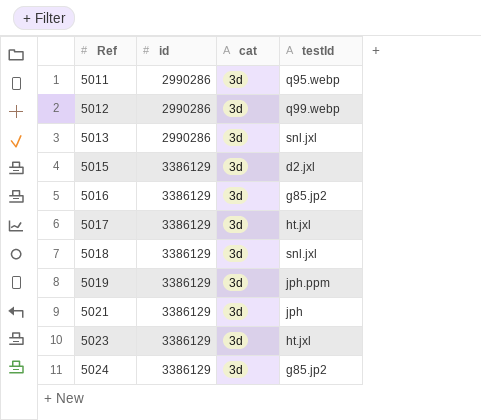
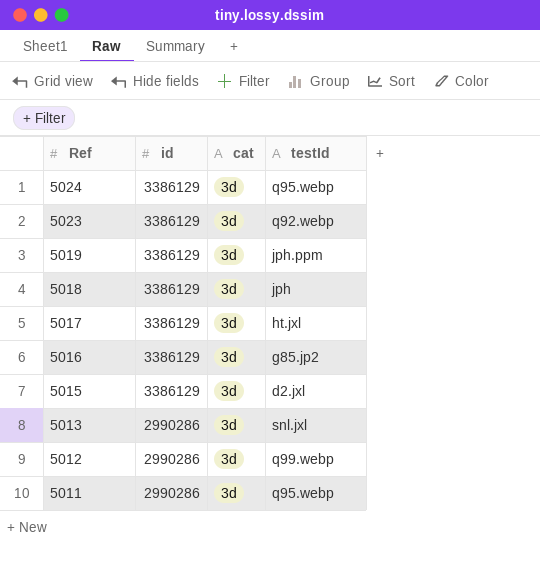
row order: Ref ascending -> Ref descending
row 5021: 3386129 | 3d | jph -> none
5024 | testId: g85.jp2 -> q95.webp
5023 | testId: ht.jxl -> q92.webp
5018 | testId: snl.jxl -> jph

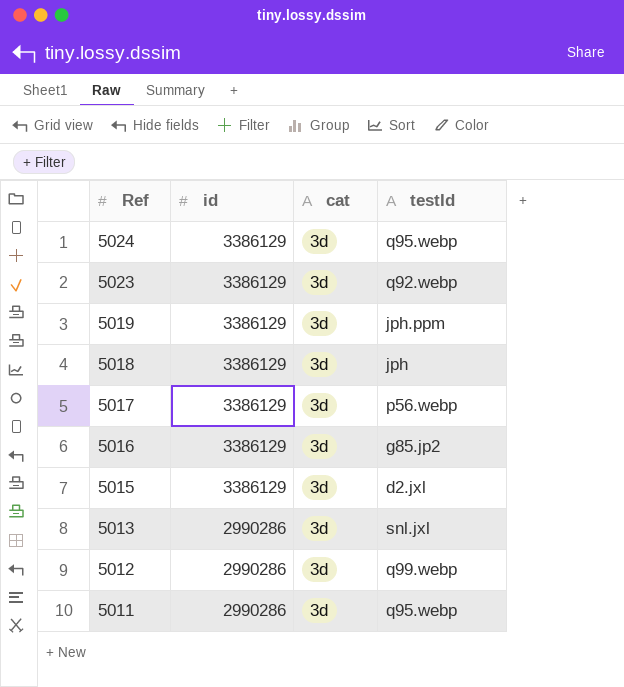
5017 | testId: ht.jxl -> p56.webp

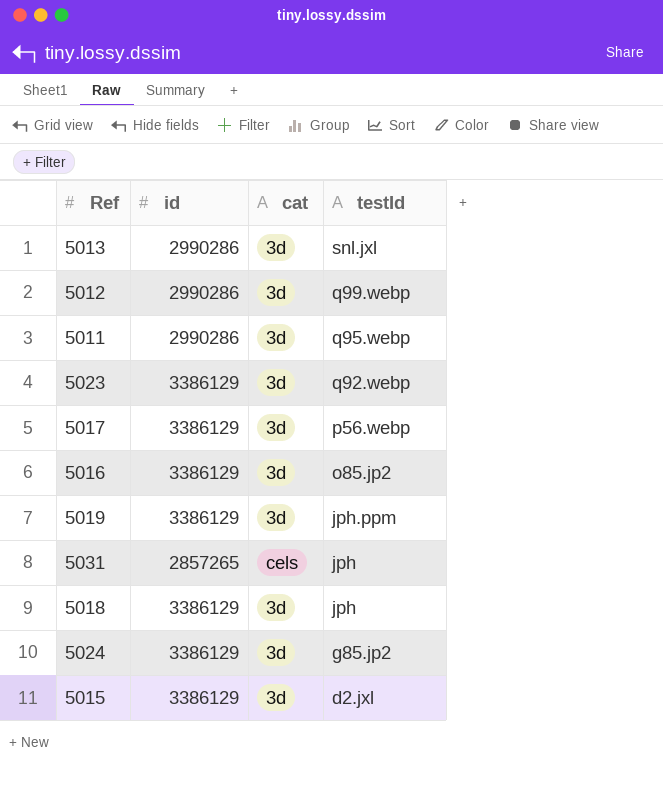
row order: Ref descending -> testId descending
5016 | testId: g85.jp2 -> o85.jp2
row 5031: none -> 2857265 | cels | jph
5024 | testId: q95.webp -> g85.jp2

